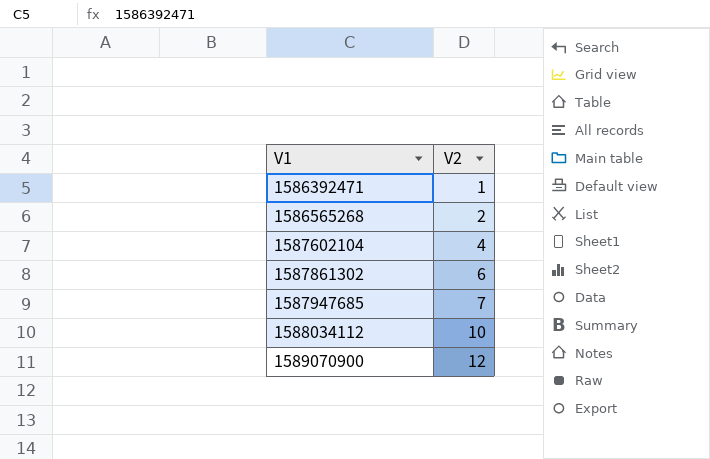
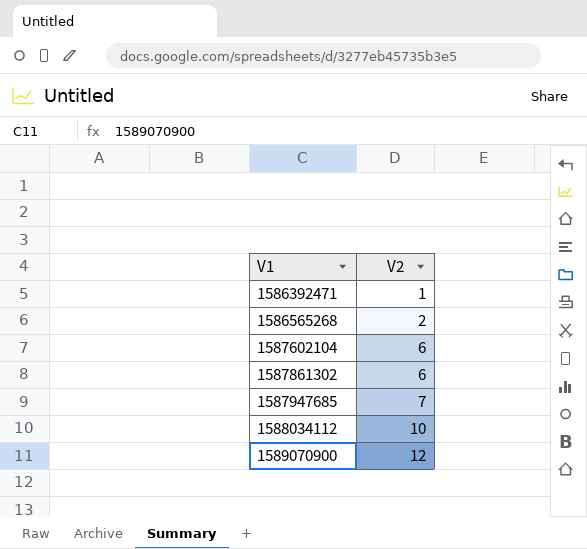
1587602104 | V2: 4 -> 6

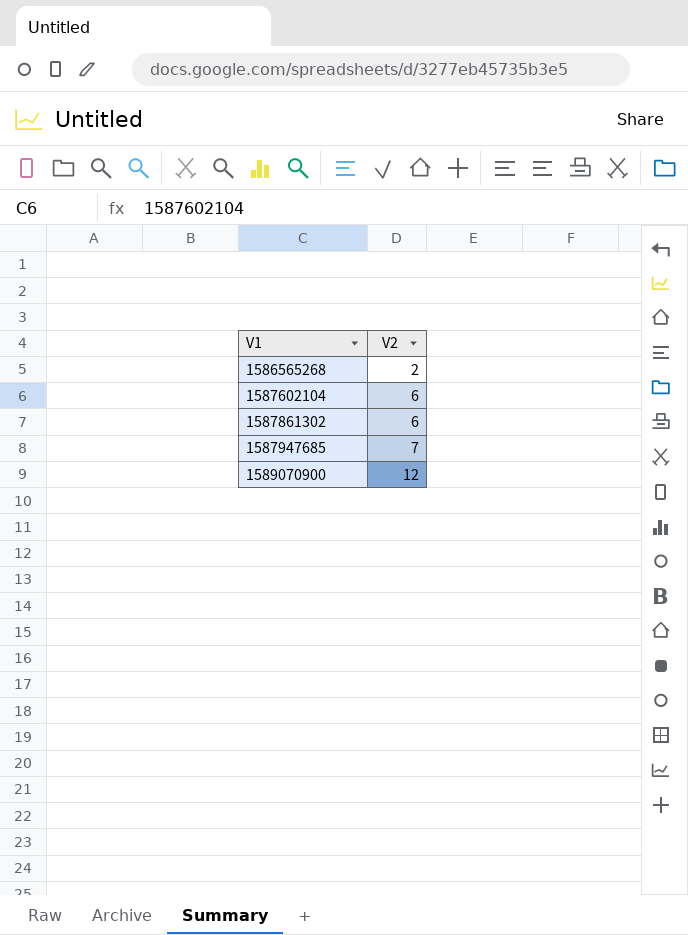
row 1586392471: 1 -> none
row 1588034112: 10 -> none

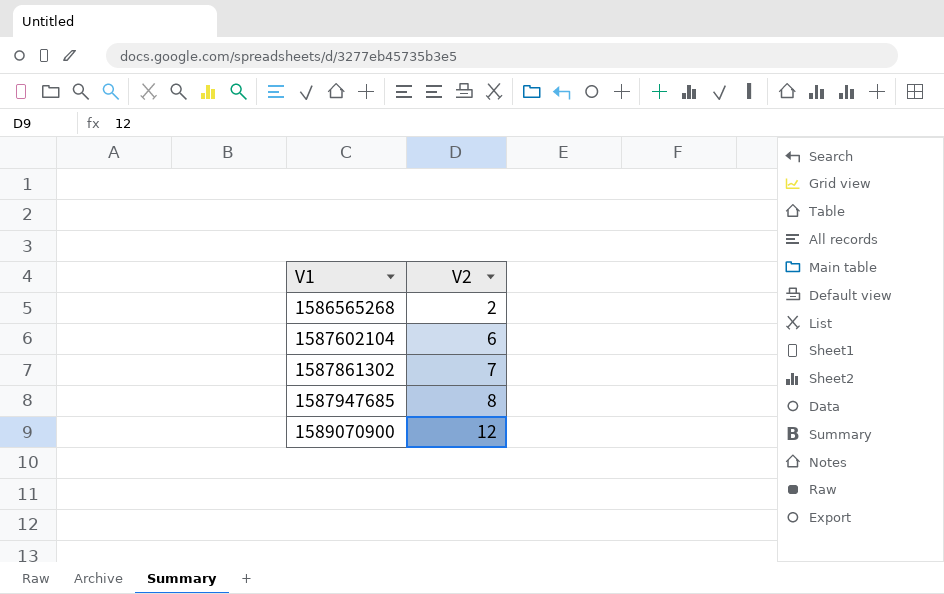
1587861302 | V2: 6 -> 7
1587947685 | V2: 7 -> 8

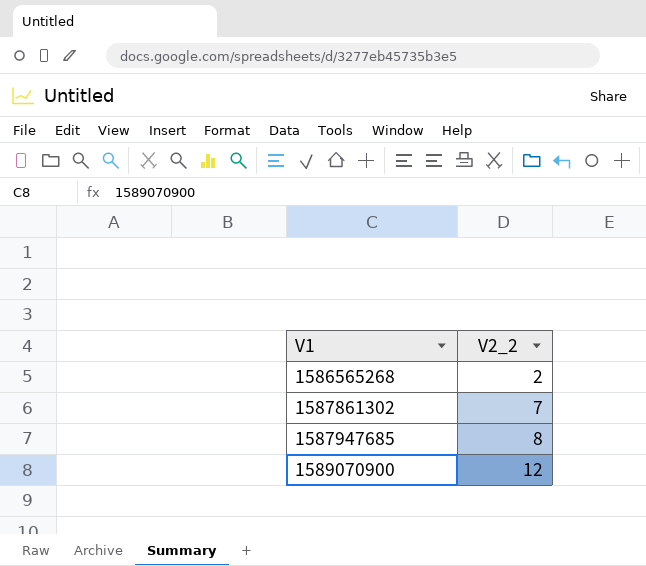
column name: V2 -> V2_2
row 1587602104: 6 -> none

